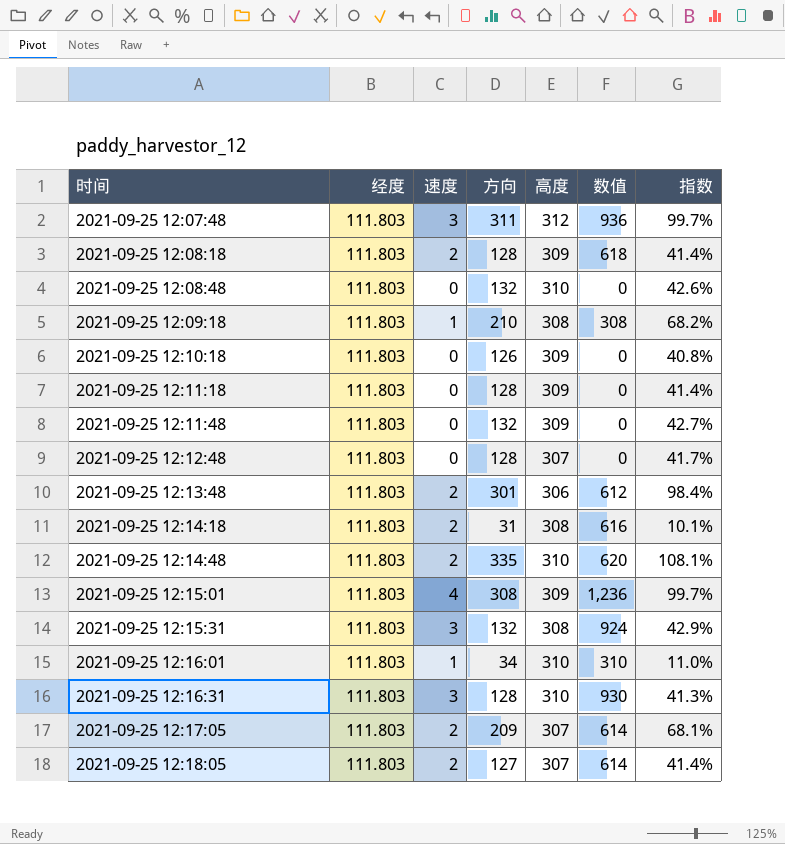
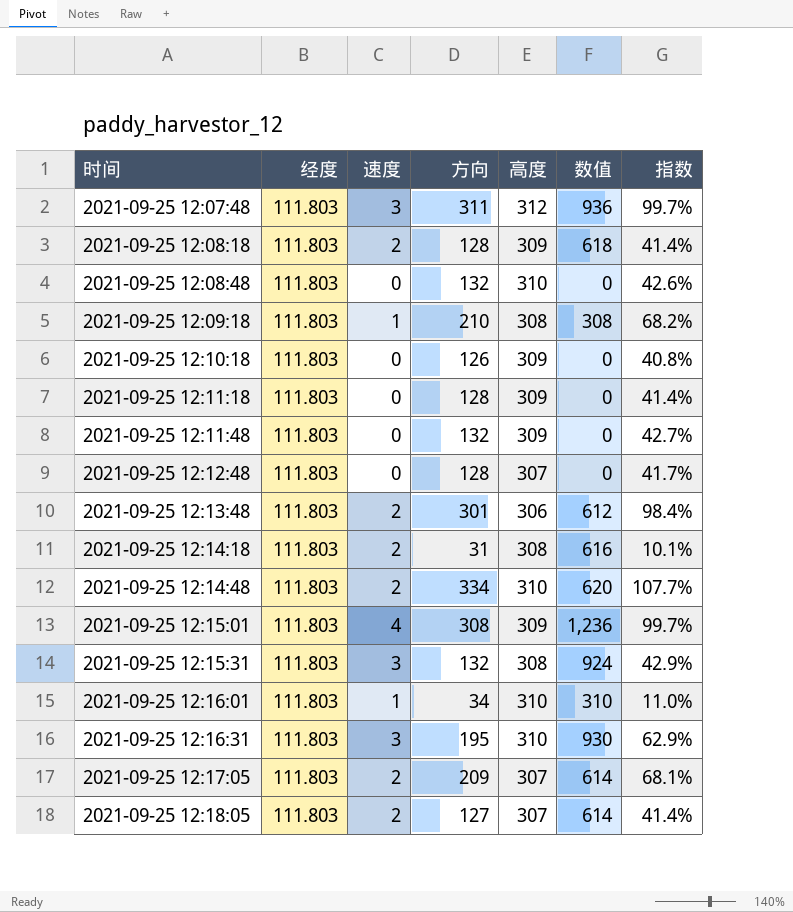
2021-09-25 12:14:48 | 方向: 335 -> 334
2021-09-25 12:14:48 | 指数: 108.1% -> 107.7%
2021-09-25 12:16:31 | 方向: 128 -> 195
2021-09-25 12:16:31 | 指数: 41.3% -> 62.9%

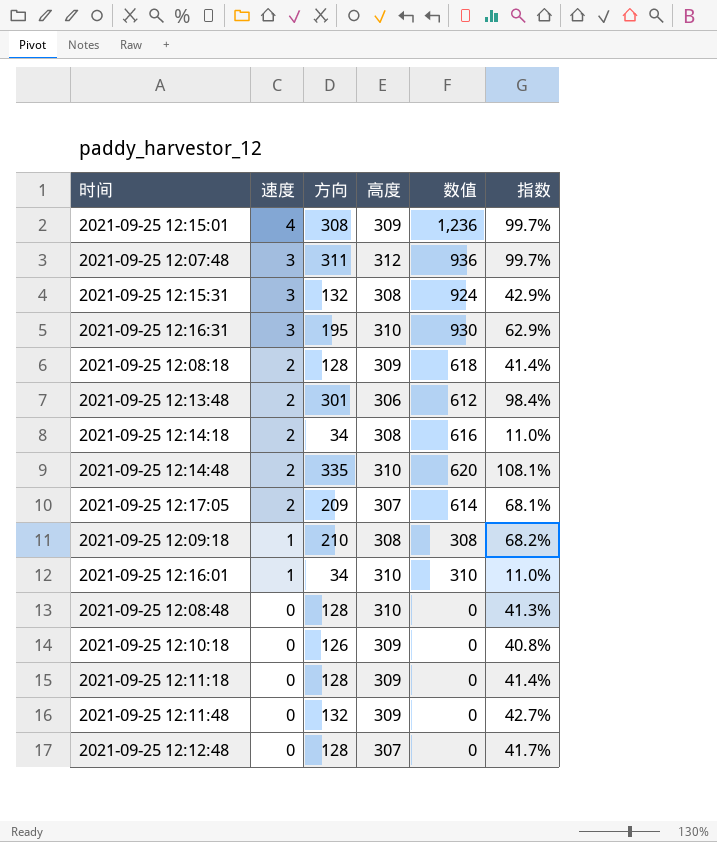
row order: 时间 ascending -> 速度 descending
column 经度 | position: 2 -> none
row 2021-09-25 12:18:05: 111.803 | 2 | 127 | 307 | 614 | 41.4% -> none
2021-09-25 12:14:18 | 方向: 31 -> 34
2021-09-25 12:14:18 | 指数: 10.1% -> 11.0%
2021-09-25 12:14:48 | 方向: 334 -> 335
2021-09-25 12:14:48 | 指数: 107.7% -> 108.1%
2021-09-25 12:08:48 | 方向: 132 -> 128
2021-09-25 12:08:48 | 指数: 42.6% -> 41.3%

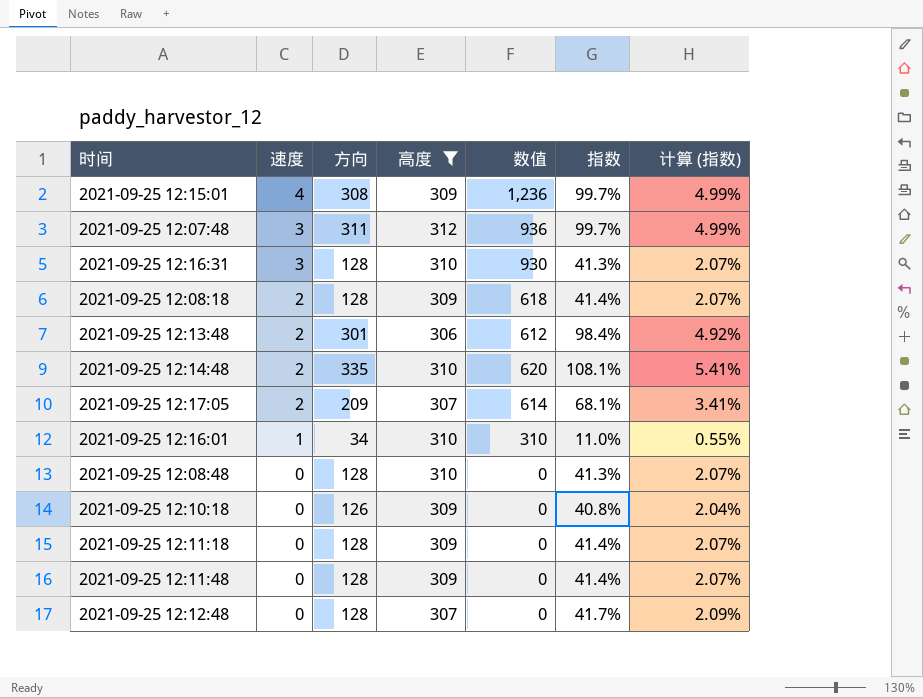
filter: none -> 高度 != 308
column 计算 (指数) | formula: none -> [指数] * 0.05
2021-09-25 12:16:31 | 方向: 195 -> 128
2021-09-25 12:16:31 | 指数: 62.9% -> 41.3%
2021-09-25 12:11:48 | 方向: 132 -> 128
2021-09-25 12:11:48 | 指数: 42.7% -> 41.4%

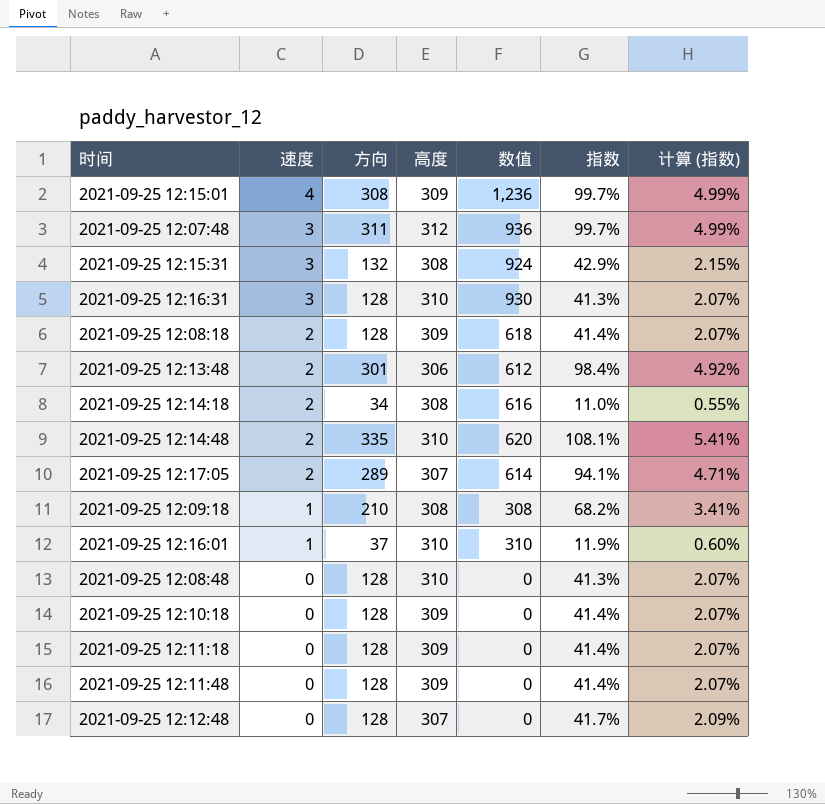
filter: 高度 != 308 -> none
2021-09-25 12:17:05 | 方向: 209 -> 289
2021-09-25 12:17:05 | 指数: 68.1% -> 94.1%
2021-09-25 12:17:05 | 计算 (指数): 3.41% -> 4.71%
2021-09-25 12:16:01 | 方向: 34 -> 37
2021-09-25 12:16:01 | 指数: 11.0% -> 11.9%
2021-09-25 12:16:01 | 计算 (指数): 0.55% -> 0.60%
2021-09-25 12:10:18 | 方向: 126 -> 128
2021-09-25 12:10:18 | 指数: 40.8% -> 41.4%
2021-09-25 12:10:18 | 计算 (指数): 2.04% -> 2.07%

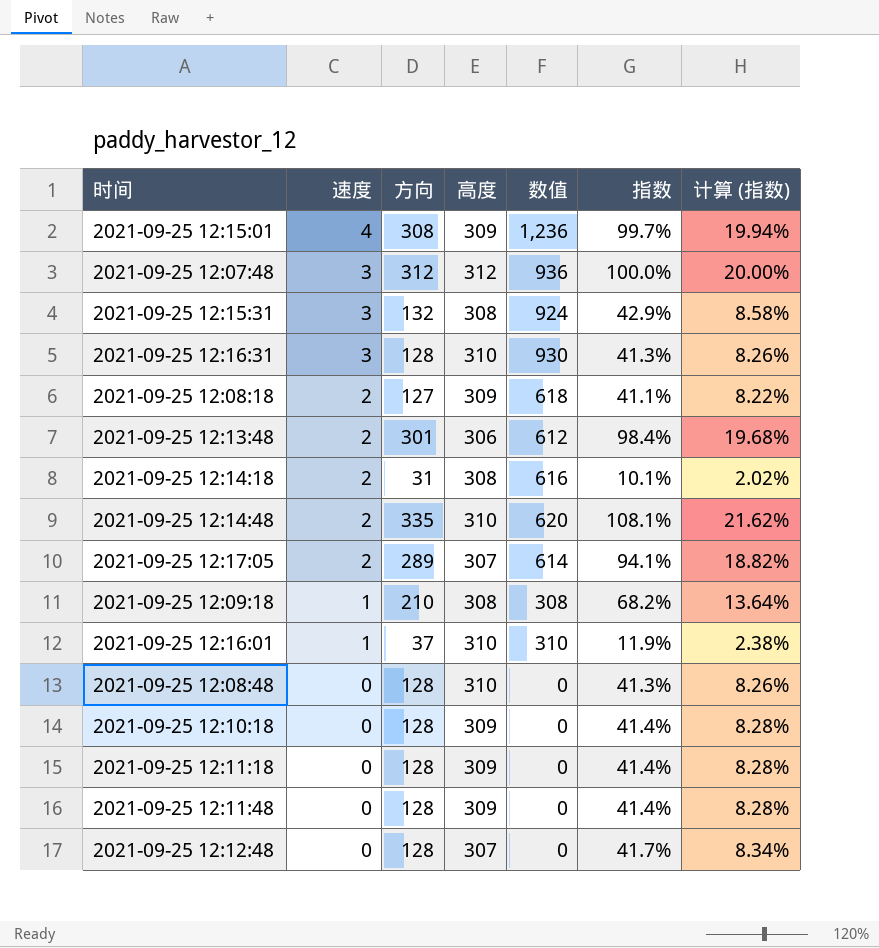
column 计算 (指数) | formula: [指数] * 0.05 -> [指数] * 0.2
2021-09-25 12:07:48 | 方向: 311 -> 312
2021-09-25 12:07:48 | 指数: 99.7% -> 100.0%
2021-09-25 12:08:18 | 方向: 128 -> 127
2021-09-25 12:08:18 | 指数: 41.4% -> 41.1%
2021-09-25 12:14:18 | 方向: 34 -> 31
2021-09-25 12:14:18 | 指数: 11.0% -> 10.1%

